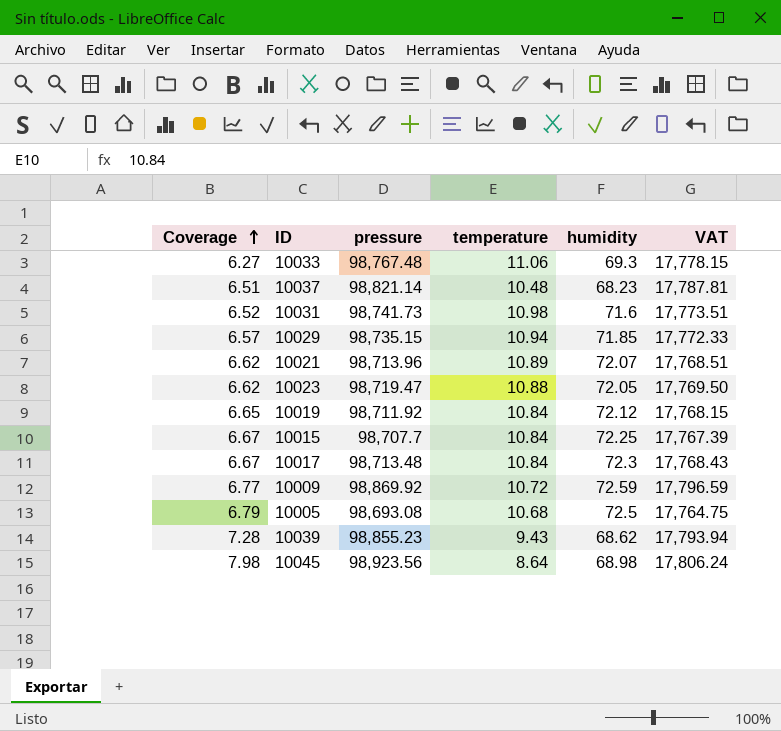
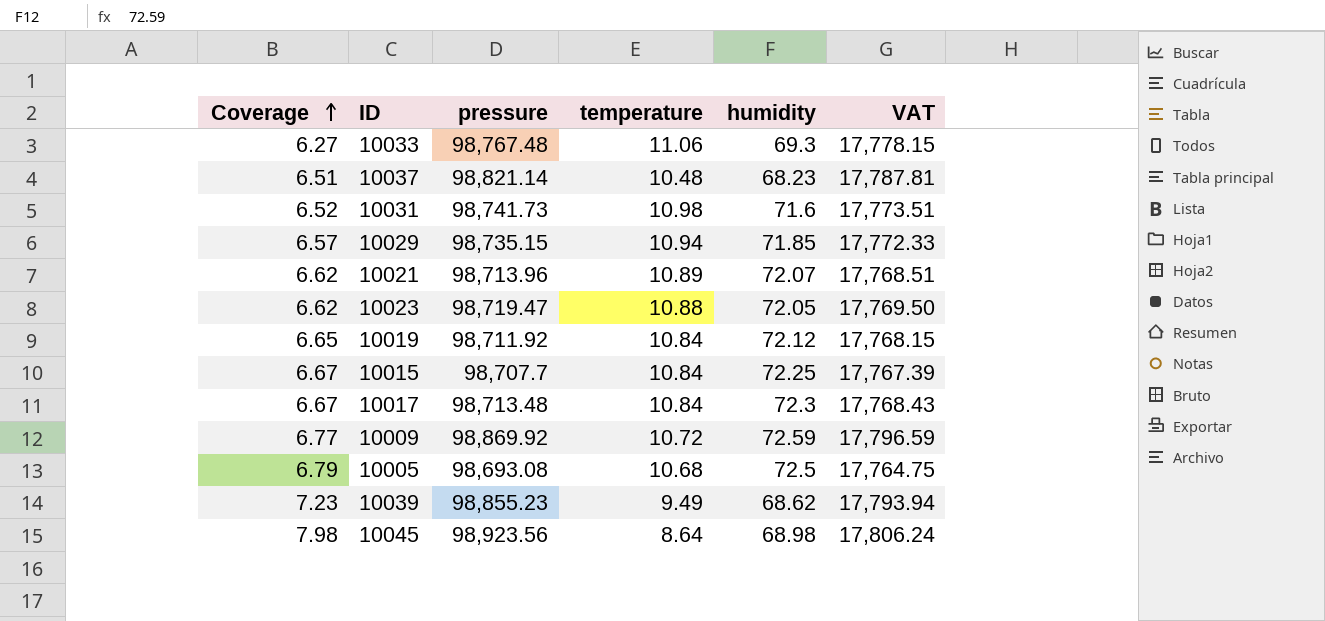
10039 | Coverage: 7.28 -> 7.23
10039 | temperature: 9.43 -> 9.49

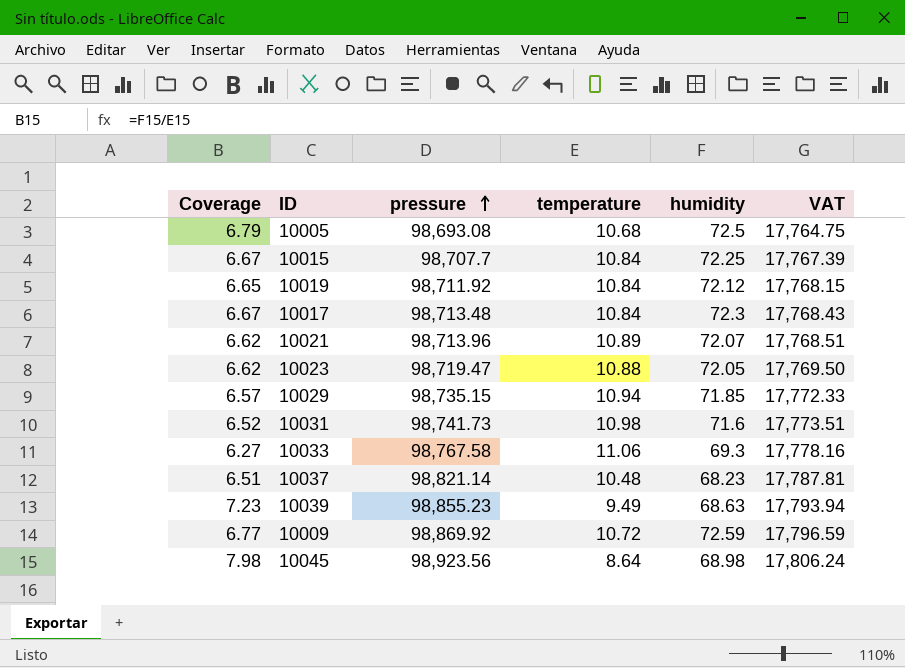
row order: Coverage ascending -> pressure ascending
10033 | pressure: 98,767.48 -> 98,767.58
10033 | VAT: 17,778.15 -> 17,778.16
10039 | humidity: 68.62 -> 68.63

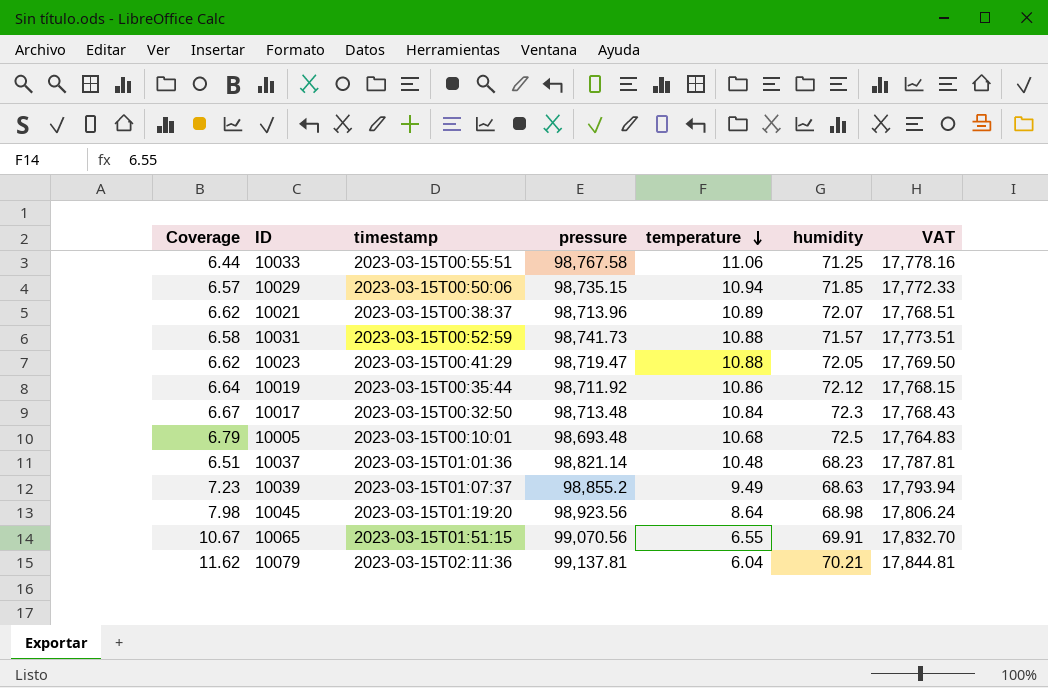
row order: pressure ascending -> temperature descending
column timestamp | position: none -> 3
row 10015: 6.67 | 98,707.7 | 10.84 | 72.25 | 17,767.39 -> none
row 10009: 6.77 | 98,869.92 | 10.72 | 72.59 | 17,796.59 -> none
10033 | Coverage: 6.27 -> 6.44
10033 | humidity: 69.3 -> 71.25
10031 | Coverage: 6.52 -> 6.58
10031 | temperature: 10.98 -> 10.88
10031 | humidity: 71.6 -> 71.57
10019 | Coverage: 6.65 -> 6.64
10019 | temperature: 10.84 -> 10.86
10005 | pressure: 98,693.08 -> 98,693.48
10005 | VAT: 17,764.75 -> 17,764.83
10039 | pressure: 98,855.23 -> 98,855.2
row 10065: none -> 10.67 | 2023-03-15T01:51:15 | 99,070.56 | 6.55 | 69.91 | 17,832.70
row 10079: none -> 11.62 | 2023-03-15T02:11:36 | 99,137.81 | 6.04 | 70.21 | 17,844.81

